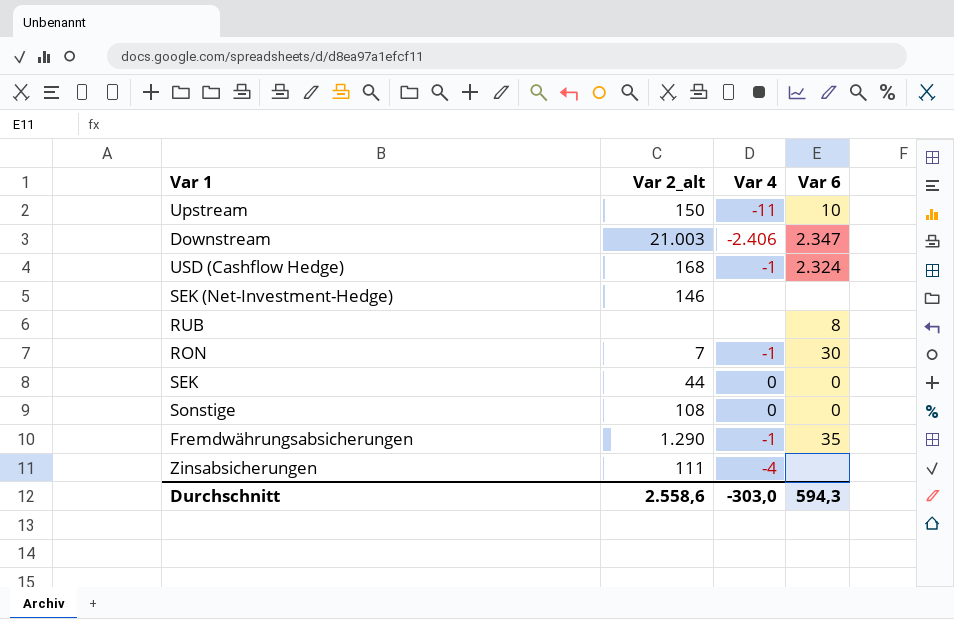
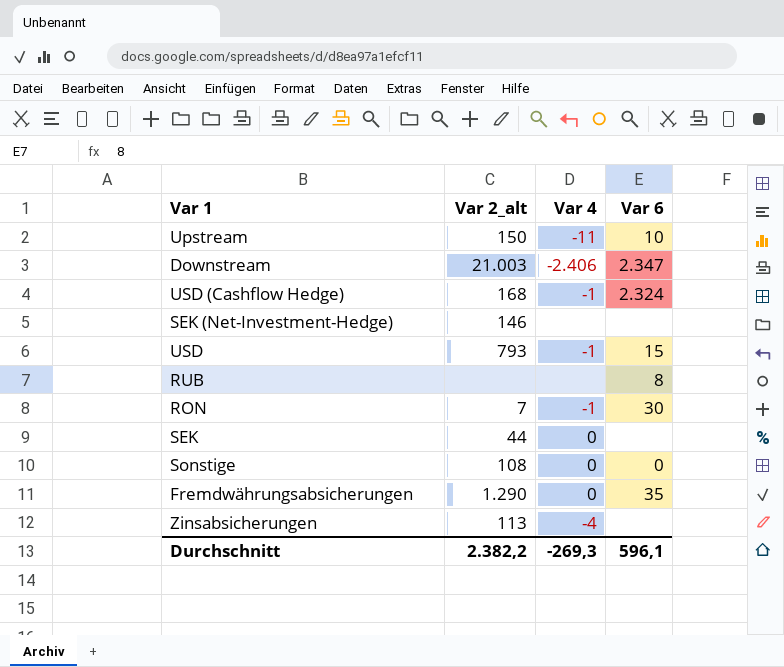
row USD: none -> 793 | -1 | 15
SEK | Var 6: 0 -> none
Fremdwährungsabsicherungen | Var 4: -1 -> 0
Zinsabsicherungen | Var 2_alt: 111 -> 113
Durchschnitt | Var 2_alt: 2.558,6 -> 2.382,2
Durchschnitt | Var 4: -303,0 -> -269,3
Durchschnitt | Var 6: 594,3 -> 596,1

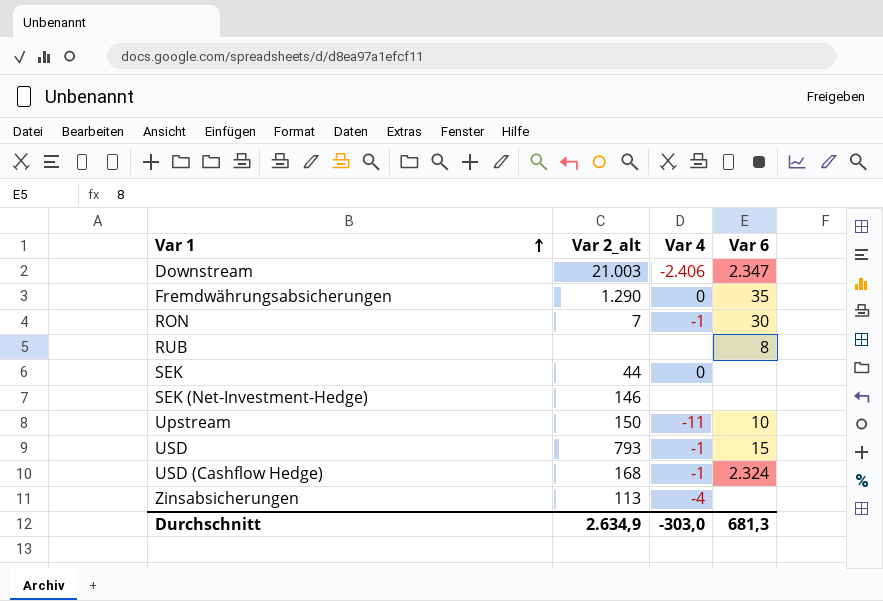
row order: none -> Var 1 ascending
row Sonstige: 108 | 0 | 0 -> none
Durchschnitt | Var 2_alt: 2.382,2 -> 2.634,9
Durchschnitt | Var 4: -269,3 -> -303,0
Durchschnitt | Var 6: 596,1 -> 681,3

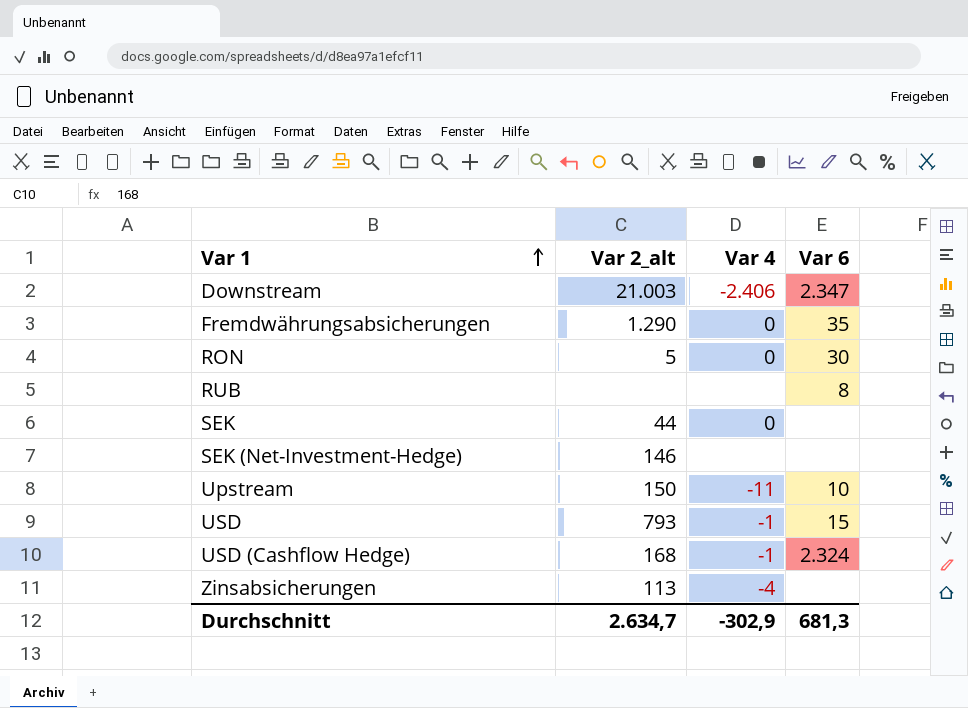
RON | Var 2_alt: 7 -> 5
RON | Var 4: -1 -> 0
Durchschnitt | Var 2_alt: 2.634,9 -> 2.634,7
Durchschnitt | Var 4: -303,0 -> -302,9

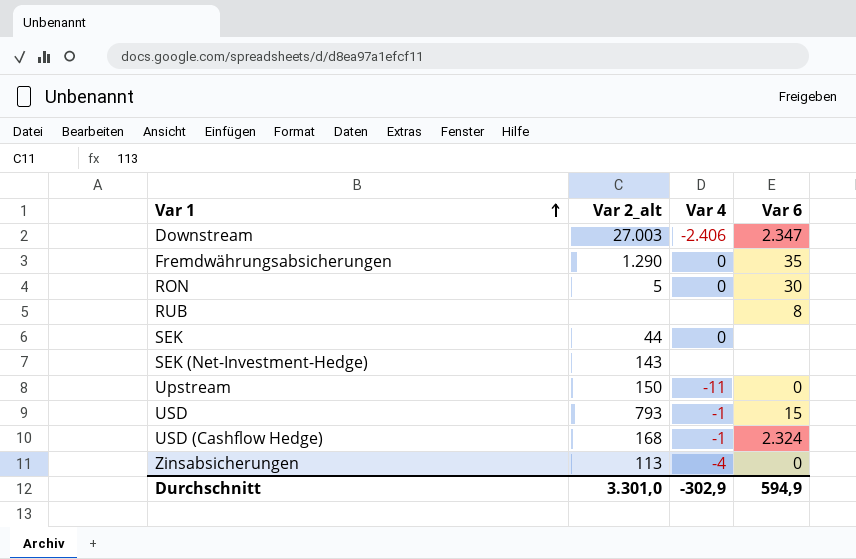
Downstream | Var 2_alt: 21.003 -> 27.003
SEK (Net-Investment-Hedge) | Var 2_alt: 146 -> 143
Upstream | Var 6: 10 -> 0
Zinsabsicherungen | Var 6: none -> 0
Durchschnitt | Var 2_alt: 2.634,7 -> 3.301,0
Durchschnitt | Var 6: 681,3 -> 594,9

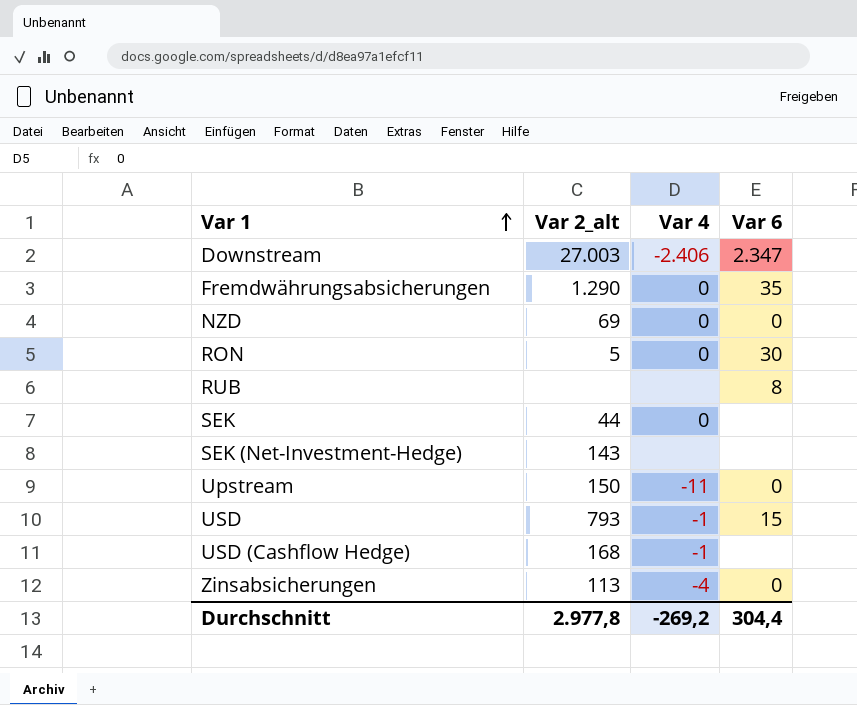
row NZD: none -> 69 | 0 | 0
USD (Cashflow Hedge) | Var 6: 2.324 -> none
Durchschnitt | Var 2_alt: 3.301,0 -> 2.977,8
Durchschnitt | Var 4: -302,9 -> -269,2
Durchschnitt | Var 6: 594,9 -> 304,4

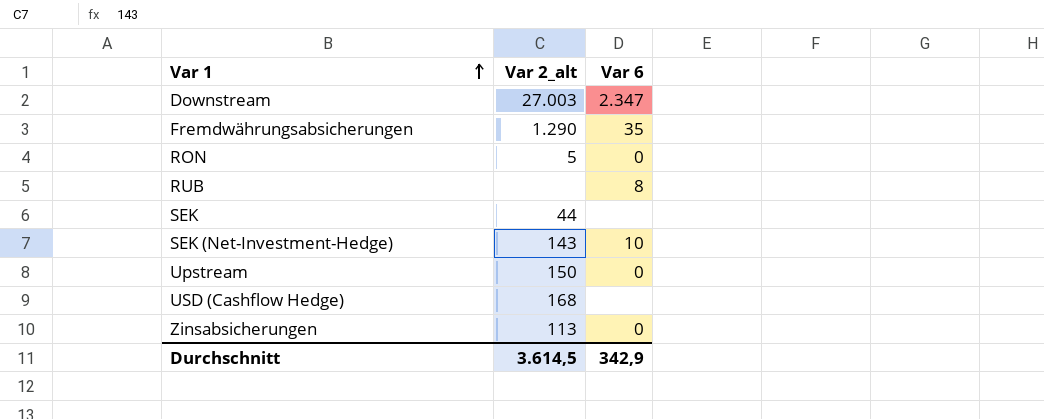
column Var 4 | position: 3 -> none
row NZD: 69 | 0 | 0 -> none
row USD: 793 | -1 | 15 -> none
RON | Var 6: 30 -> 0
SEK (Net-Investment-Hedge) | Var 6: none -> 10
Durchschnitt | Var 2_alt: 2.977,8 -> 3.614,5
Durchschnitt | Var 6: 304,4 -> 342,9

